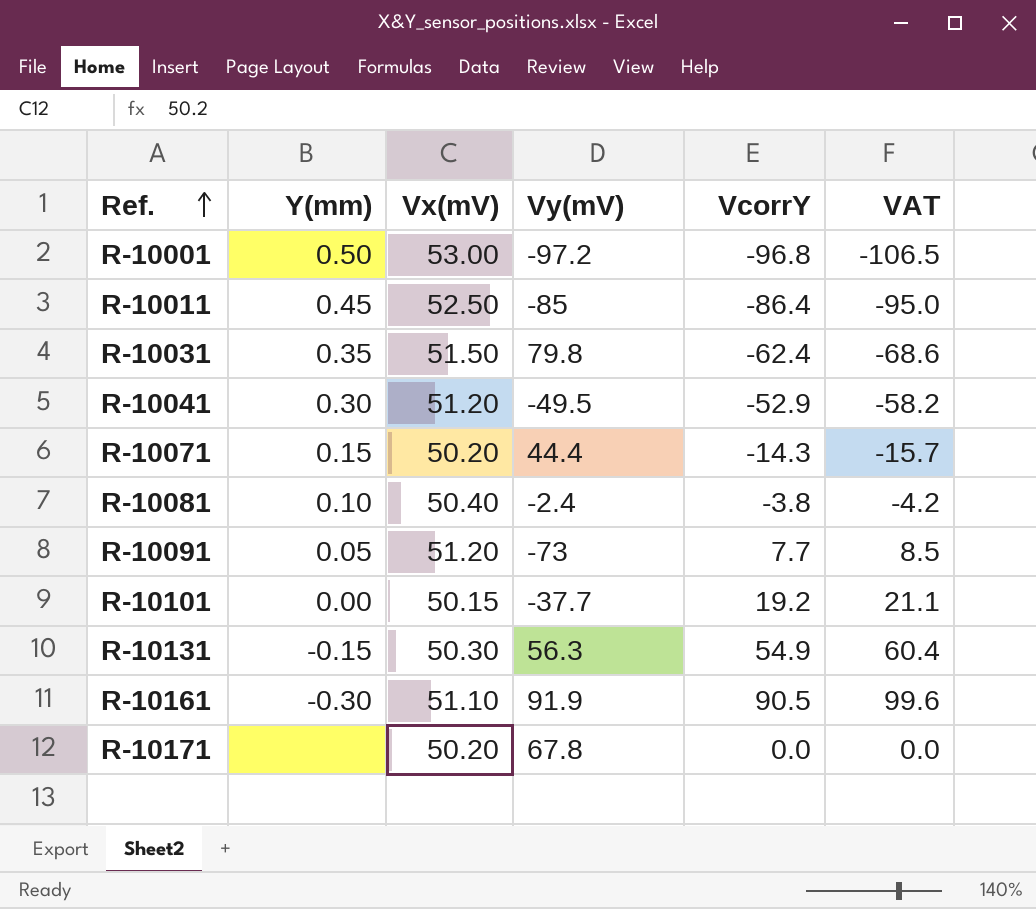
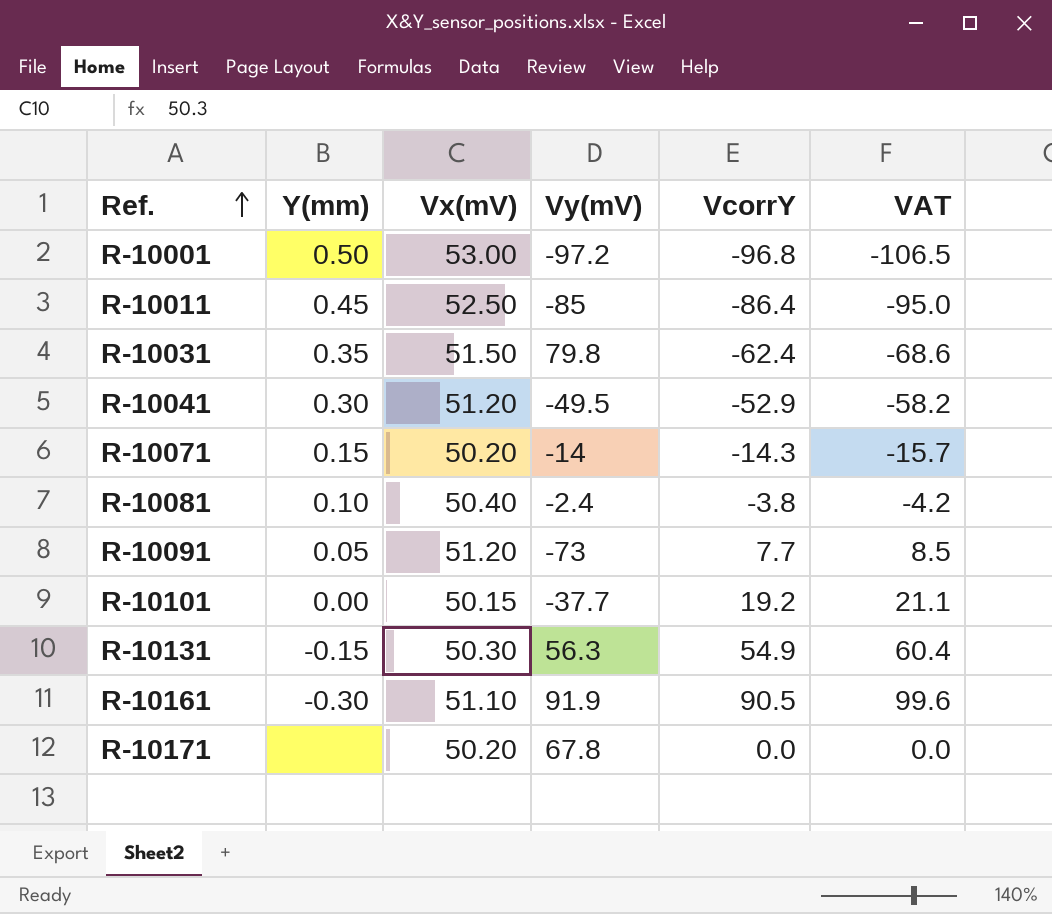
R-10071 | Vy(mV): 44.4 -> -14

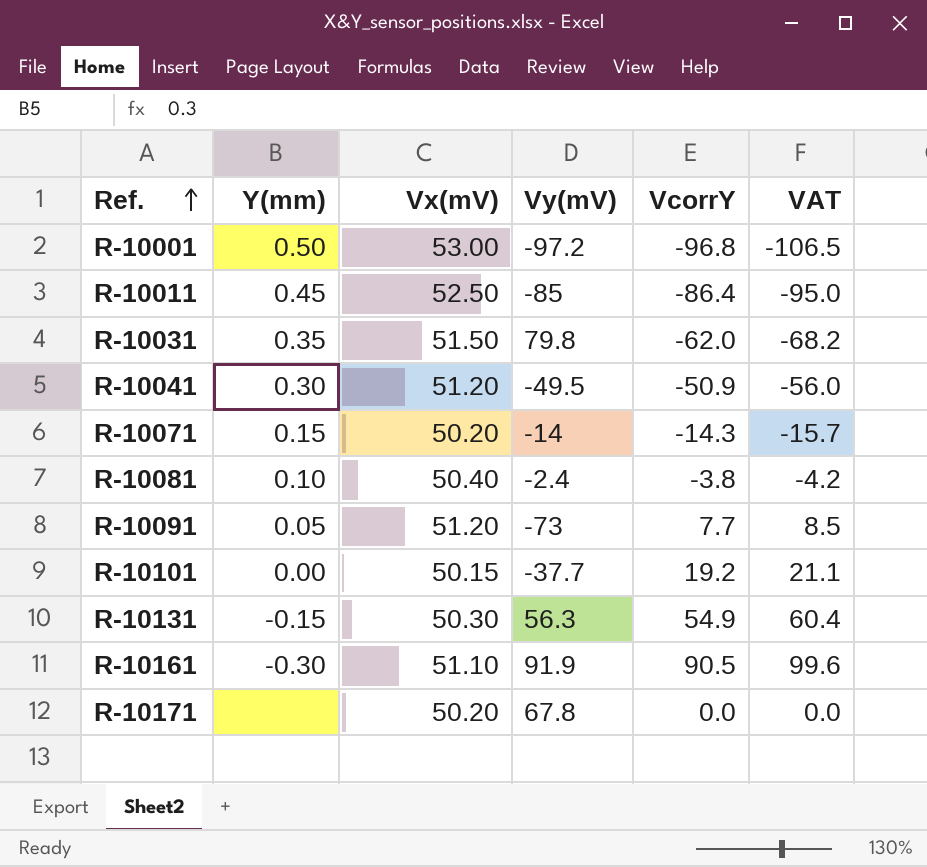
R-10031 | VcorrY: -62.4 -> -62.0
R-10031 | VAT: -68.6 -> -68.2
R-10041 | VcorrY: -52.9 -> -50.9
R-10041 | VAT: -58.2 -> -56.0

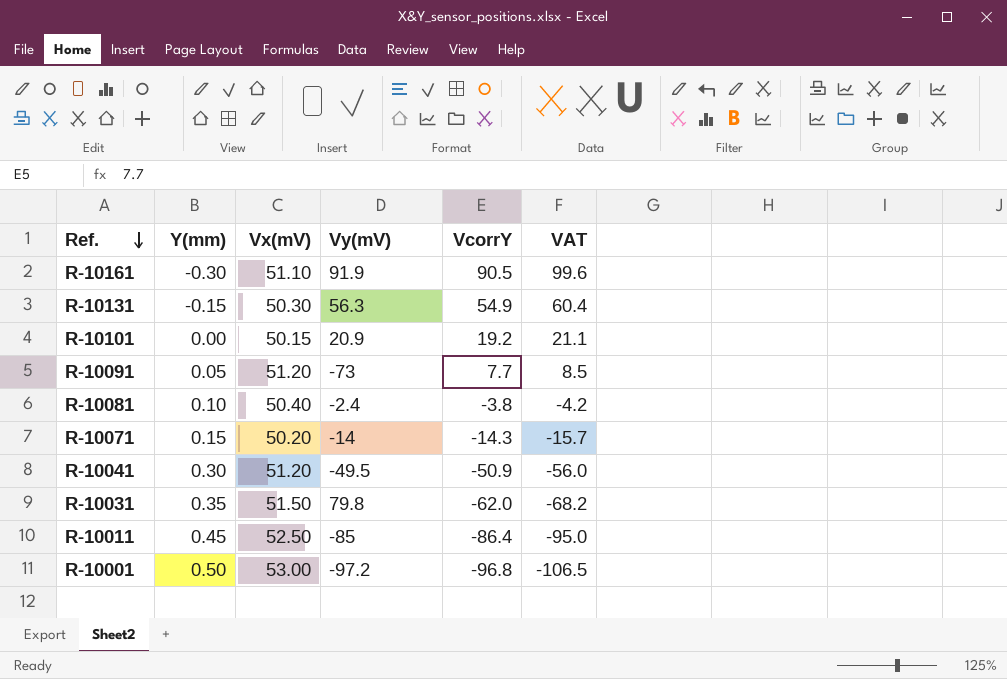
row order: Ref. ascending -> Ref. descending
row R-10171: none | 50.20 | 67.8 | 0.0 | 0.0 -> none
R-10101 | Vy(mV): -37.7 -> 20.9

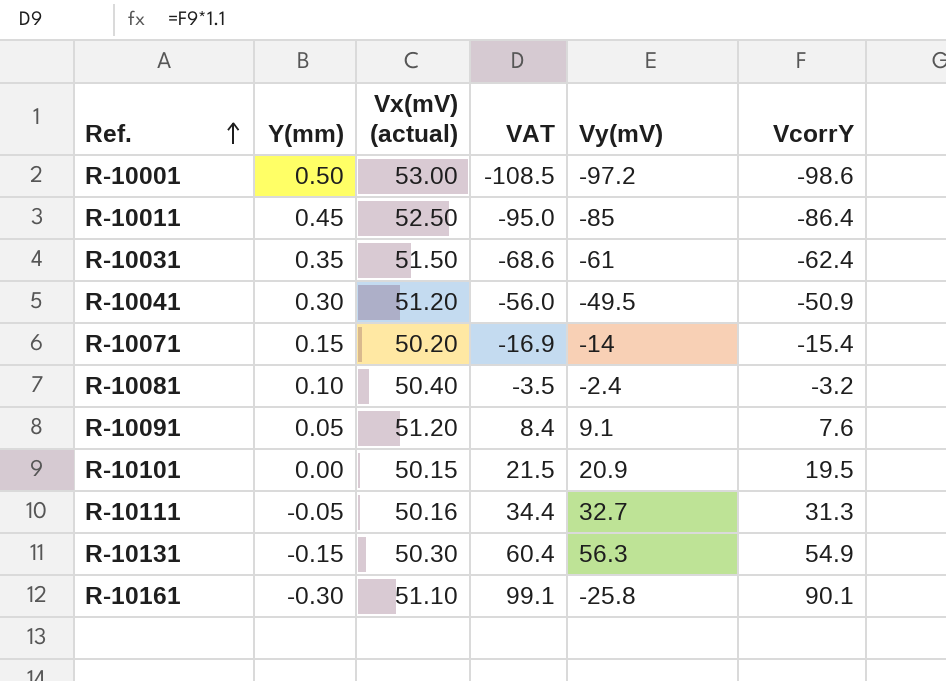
row order: Ref. descending -> Ref. ascending
column name: Vx(mV) -> Vx(mV) (actual)
column VAT | position: 6 -> 4
R-10001 | VAT: -106.5 -> -108.5
R-10001 | VcorrY: -96.8 -> -98.6
R-10031 | VAT: -68.2 -> -68.6
R-10031 | Vy(mV): 79.8 -> -61
R-10031 | VcorrY: -62.0 -> -62.4
R-10071 | VAT: -15.7 -> -16.9
R-10071 | VcorrY: -14.3 -> -15.4
R-10081 | VAT: -4.2 -> -3.5
R-10081 | VcorrY: -3.8 -> -3.2
R-10091 | VAT: 8.5 -> 8.4
R-10091 | Vy(mV): -73 -> 9.1
R-10091 | VcorrY: 7.7 -> 7.6
R-10101 | VAT: 21.1 -> 21.5
R-10101 | VcorrY: 19.2 -> 19.5
row R-10111: none -> -0.05 | 50.16 | 34.4 | 32.7 | 31.3
R-10161 | VAT: 99.6 -> 99.1
R-10161 | Vy(mV): 91.9 -> -25.8
R-10161 | VcorrY: 90.5 -> 90.1

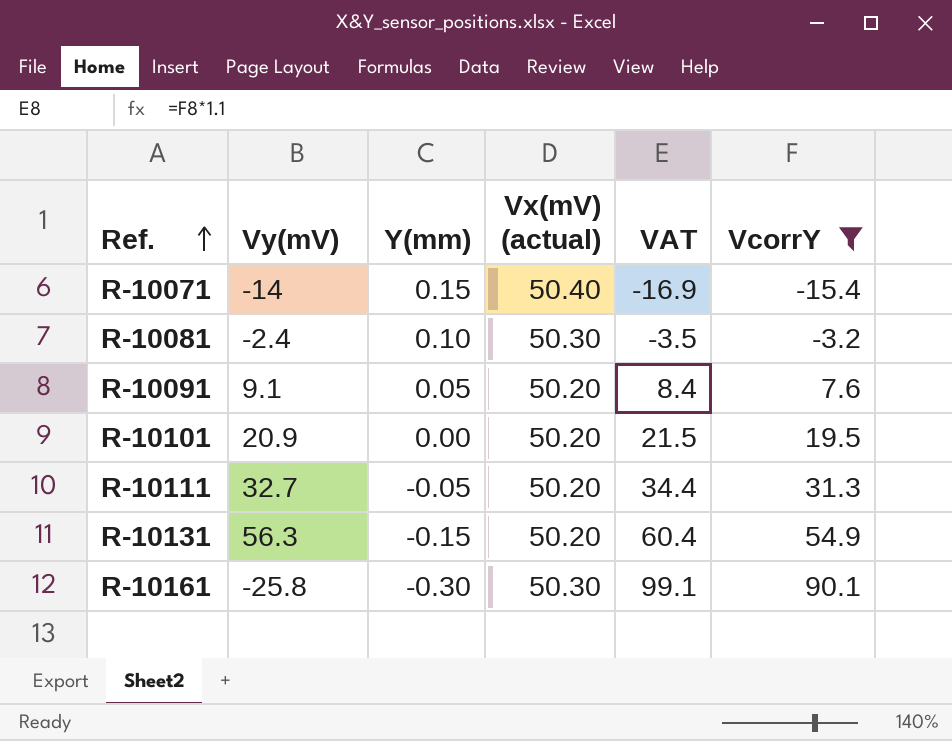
filter: none -> VcorrY >= -15.4
column Vy(mV) | position: 5 -> 2
R-10071 | Vx(mV) (actual): 50.20 -> 50.40
R-10081 | Vx(mV) (actual): 50.40 -> 50.30
R-10091 | Vx(mV) (actual): 51.20 -> 50.20
R-10101 | Vx(mV) (actual): 50.15 -> 50.20
R-10111 | Vx(mV) (actual): 50.16 -> 50.20
R-10131 | Vx(mV) (actual): 50.30 -> 50.20
R-10161 | Vx(mV) (actual): 51.10 -> 50.30

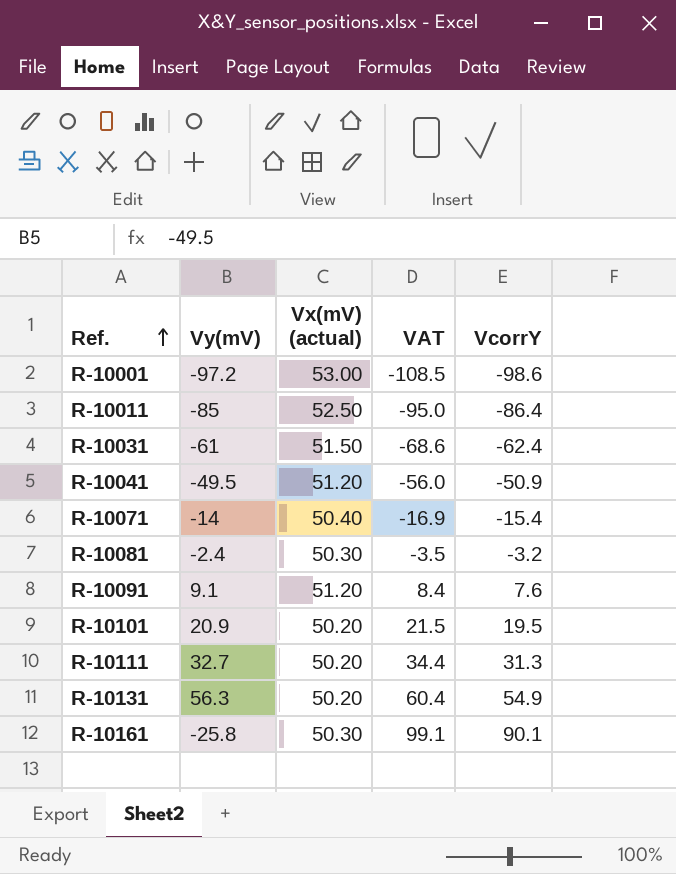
filter: VcorrY >= -15.4 -> none
column Y(mm) | position: 3 -> none
R-10091 | Vx(mV) (actual): 50.20 -> 51.20

